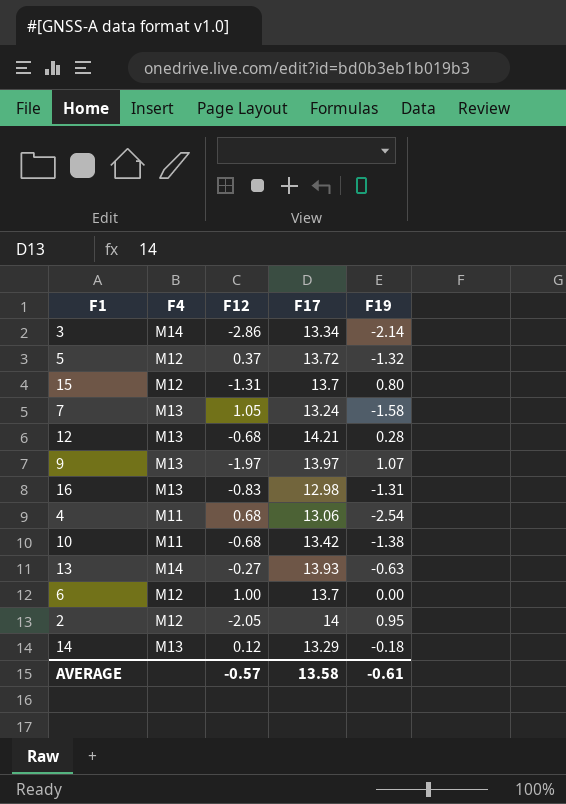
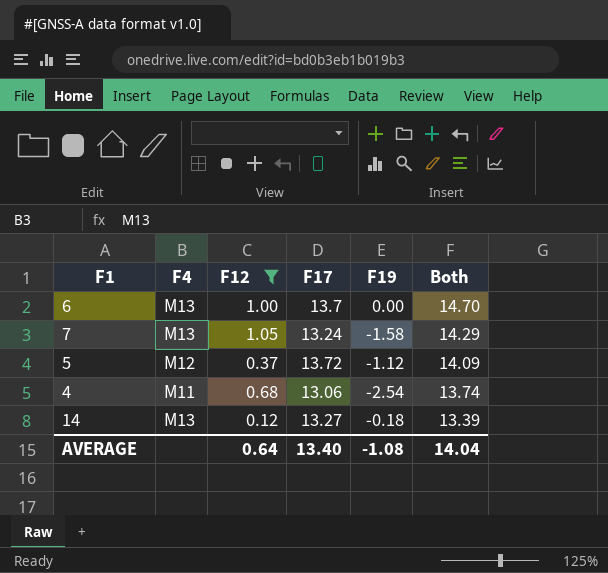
filter: none -> F12 >= 0.12
row order: none -> Both descending
column Both | formula: none -> [F12] + [F17]
6 | F4: M12 -> M13
5 | F19: -1.32 -> -1.12
14 | F17: 13.29 -> 13.27
AVERAGE | F12: -0.57 -> 0.64
AVERAGE | F17: 13.58 -> 13.40
AVERAGE | F19: -0.61 -> -1.08

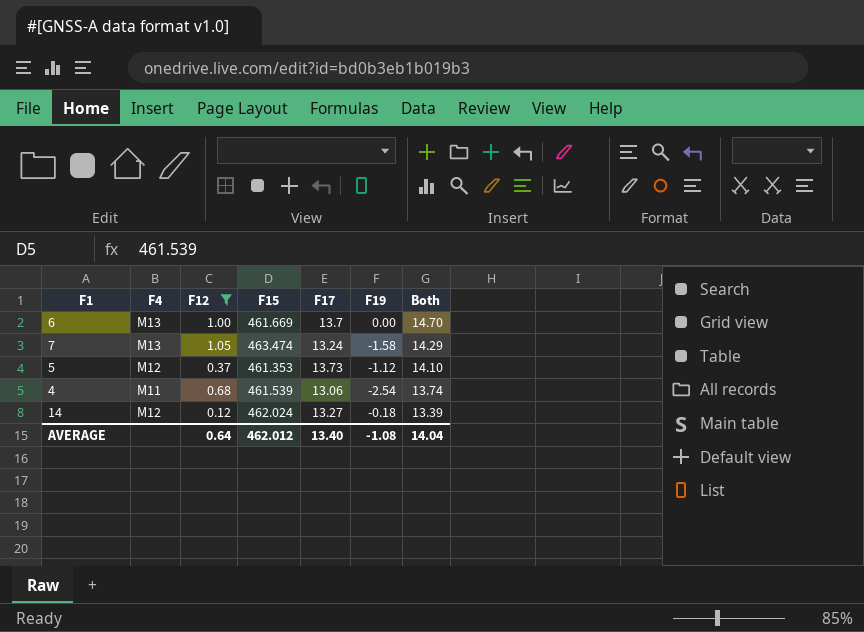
column F15 | position: none -> 4
5 | F17: 13.72 -> 13.73
5 | Both: 14.09 -> 14.10
14 | F4: M13 -> M12

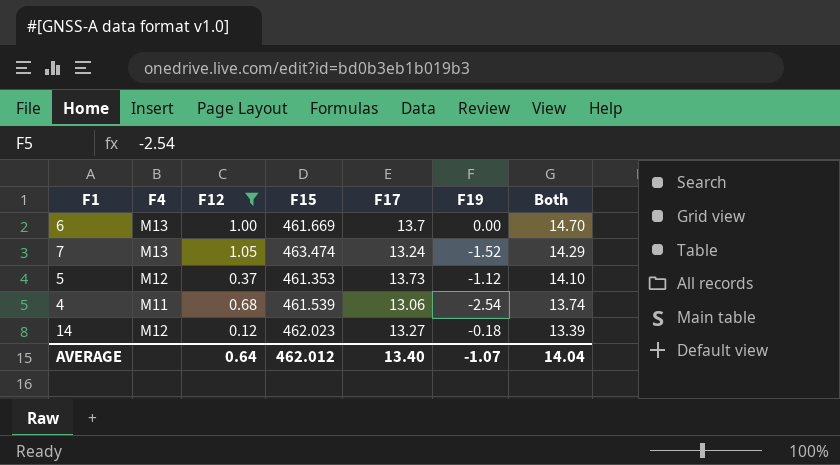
7 | F19: -1.58 -> -1.52
14 | F15: 462.024 -> 462.023
AVERAGE | F19: -1.08 -> -1.07

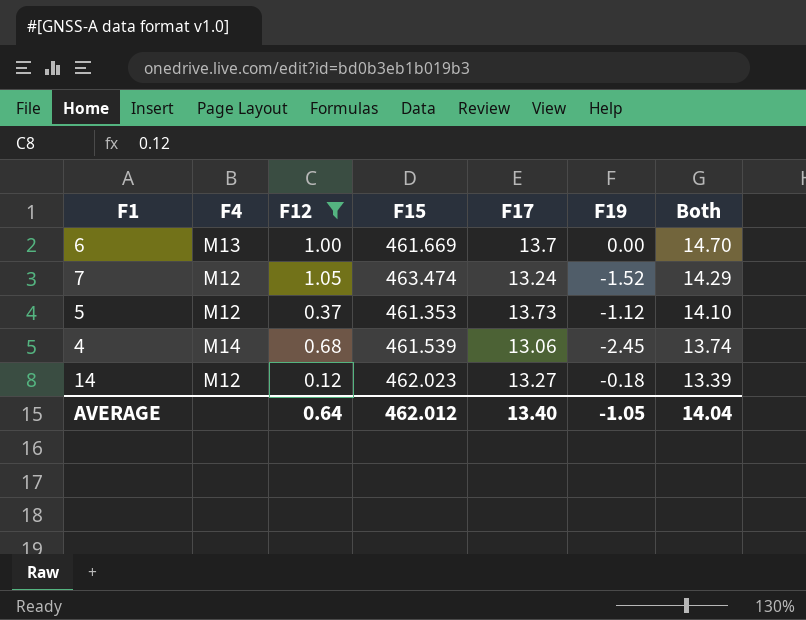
7 | F4: M13 -> M12
4 | F4: M11 -> M14
4 | F19: -2.54 -> -2.45
AVERAGE | F19: -1.07 -> -1.05

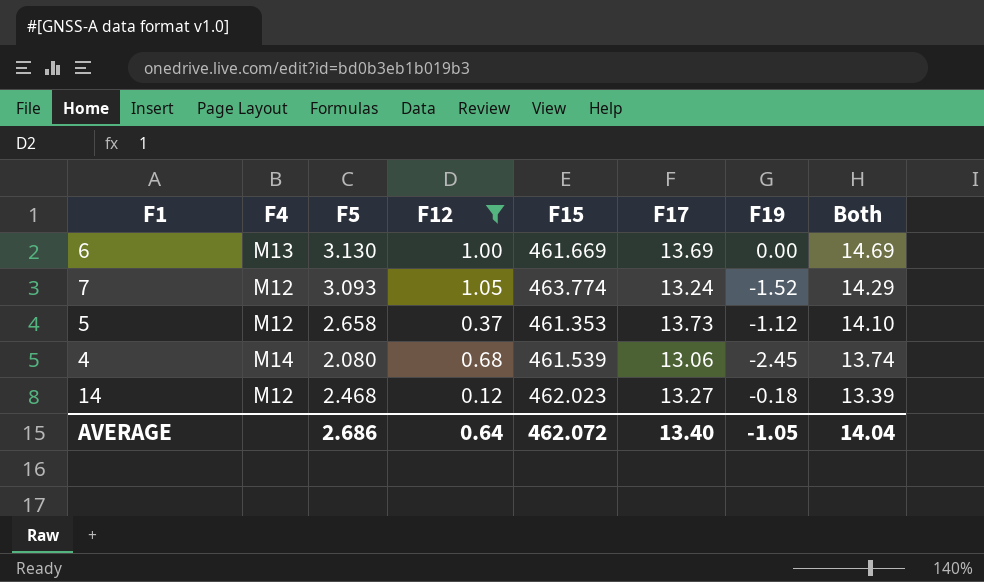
column F5 | position: none -> 3
6 | F17: 13.7 -> 13.69
6 | Both: 14.70 -> 14.69
7 | F15: 463.474 -> 463.774
AVERAGE | F15: 462.012 -> 462.072

